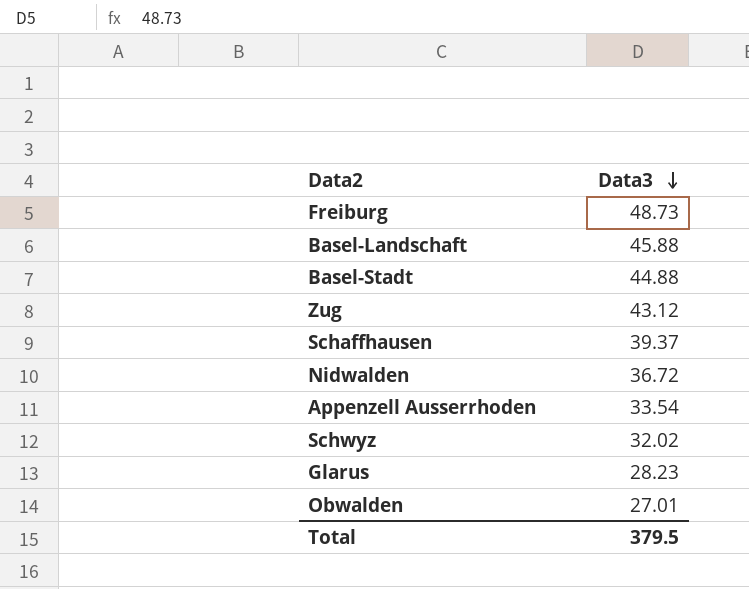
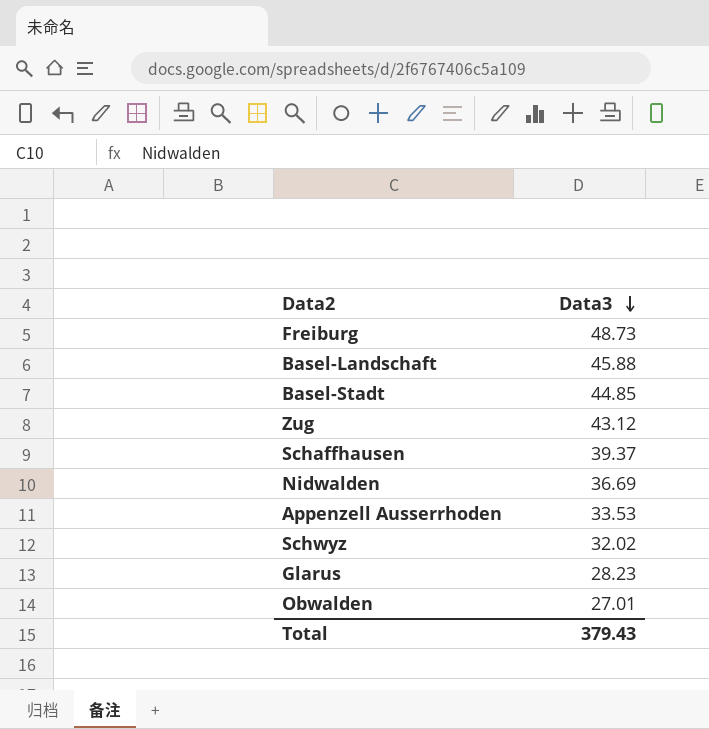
Basel-Stadt | Data3: 44.88 -> 44.85
Nidwalden | Data3: 36.72 -> 36.69
Appenzell Ausserrhoden | Data3: 33.54 -> 33.53
Total | Data3: 379.5 -> 379.43

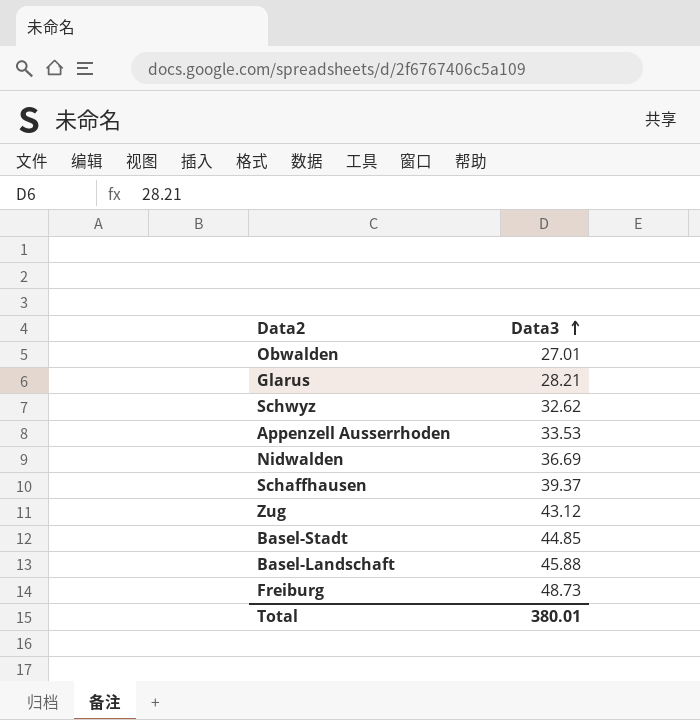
row order: Data3 descending -> Data3 ascending
Glarus | Data3: 28.23 -> 28.21
Schwyz | Data3: 32.02 -> 32.62
Total | Data3: 379.43 -> 380.01

